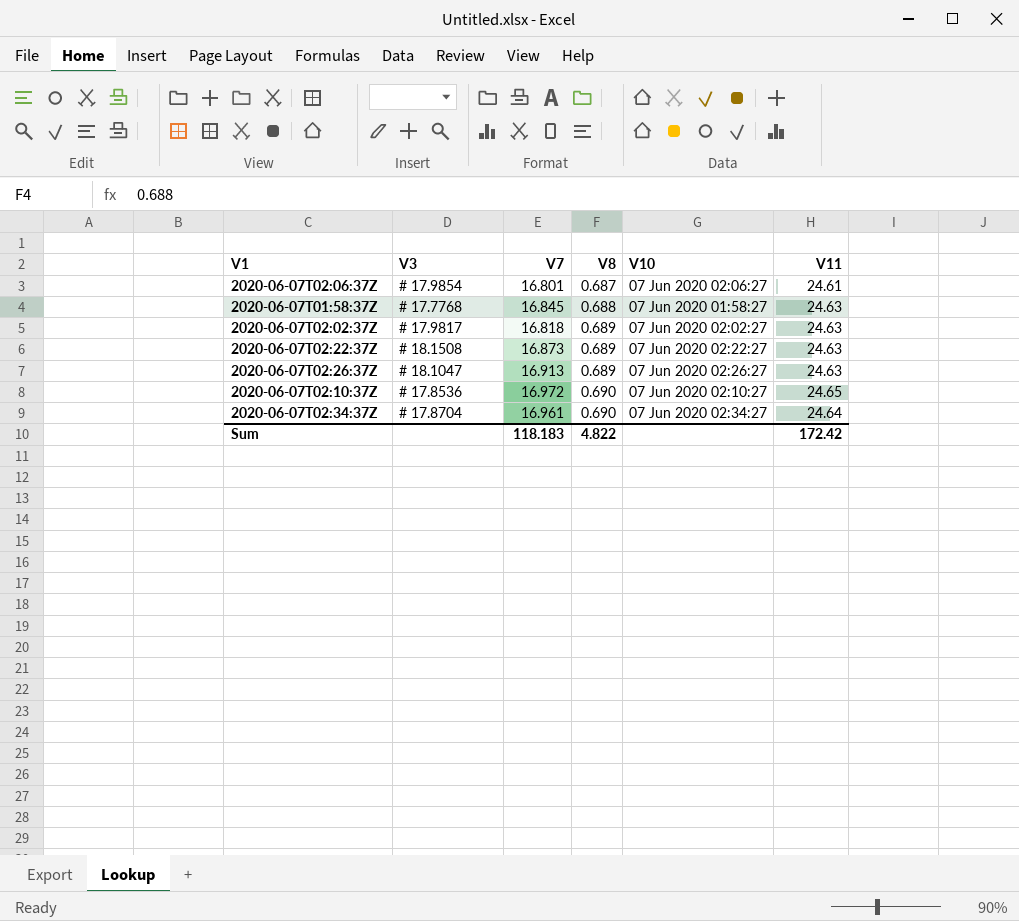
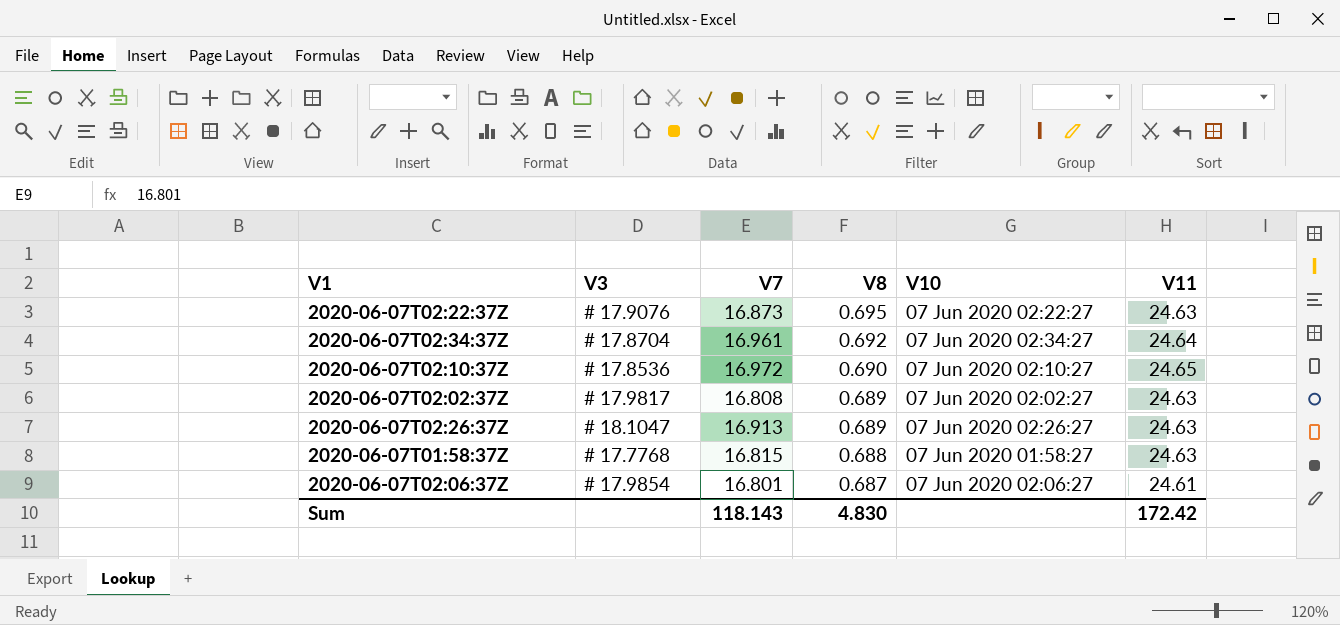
row order: V8 ascending -> V8 descending
2020-06-07T02:22:37Z | V3: # 18.1508 -> # 17.9076
2020-06-07T02:22:37Z | V8: 0.689 -> 0.695
2020-06-07T02:34:37Z | V8: 0.690 -> 0.692
2020-06-07T02:02:37Z | V7: 16.818 -> 16.808
2020-06-07T01:58:37Z | V7: 16.845 -> 16.815
Sum | V7: 118.183 -> 118.143
Sum | V8: 4.822 -> 4.830

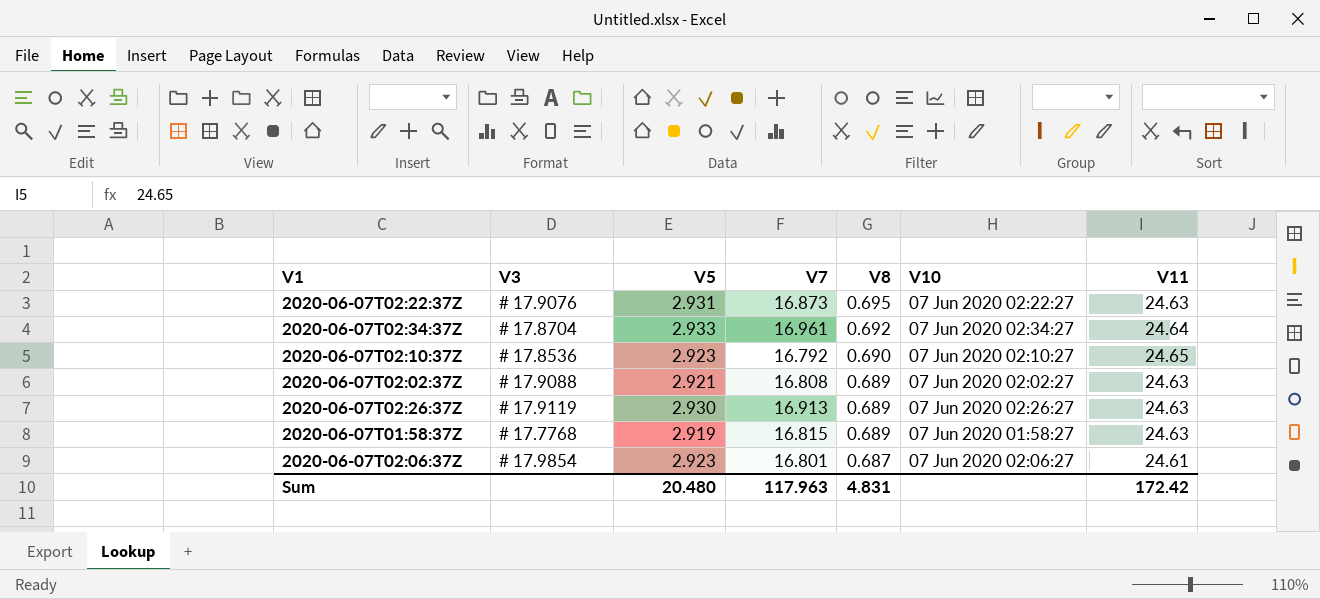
column V5 | position: none -> 3
2020-06-07T02:10:37Z | V7: 16.972 -> 16.792
2020-06-07T02:02:37Z | V3: # 17.9817 -> # 17.9088
2020-06-07T02:26:37Z | V3: # 18.1047 -> # 17.9119
2020-06-07T01:58:37Z | V8: 0.688 -> 0.689
Sum | V7: 118.143 -> 117.963
Sum | V8: 4.830 -> 4.831

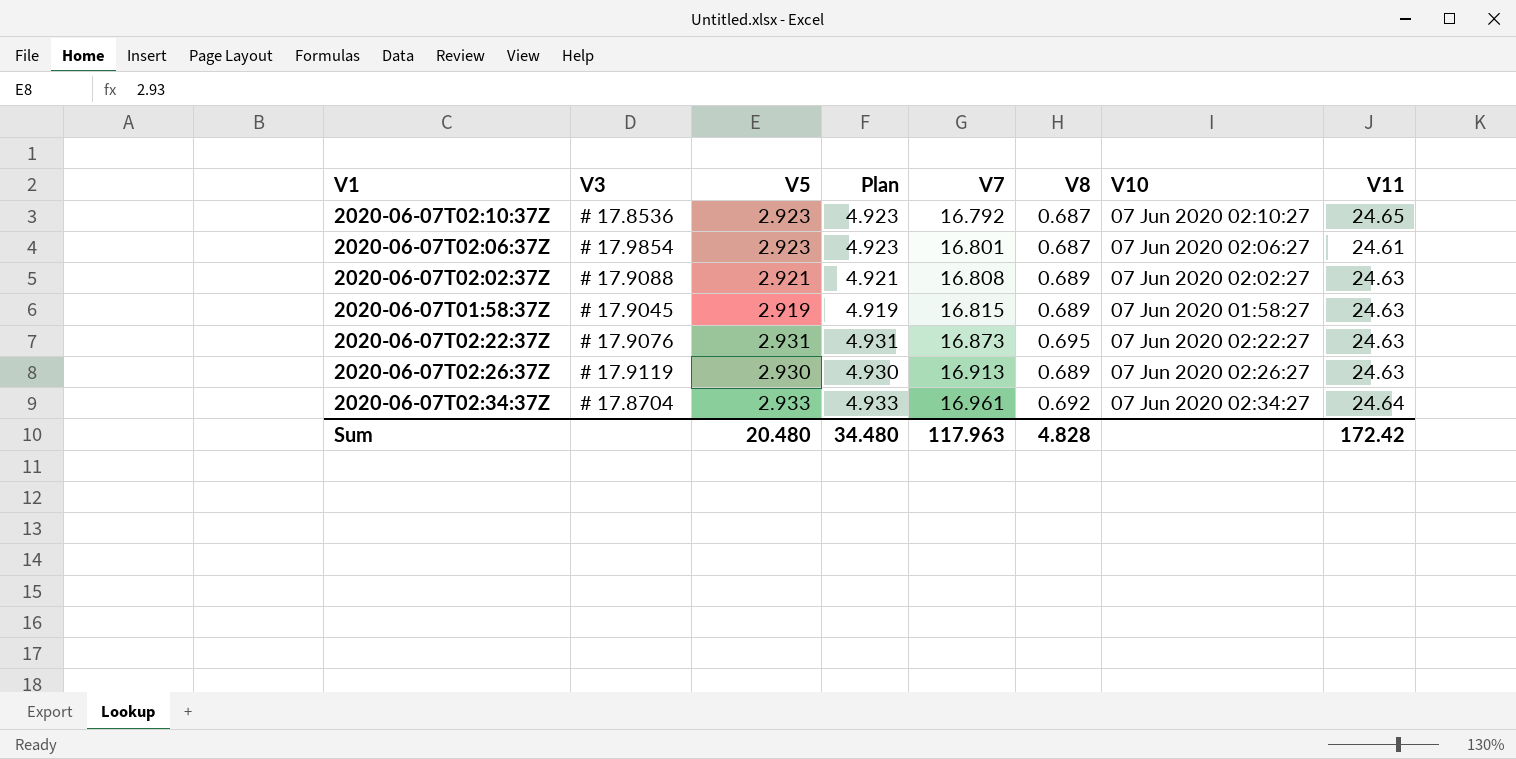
row order: V8 descending -> V7 ascending
column Plan | formula: none -> [V5] + 2
2020-06-07T02:10:37Z | V8: 0.690 -> 0.687
2020-06-07T01:58:37Z | V3: # 17.7768 -> # 17.9045
Sum | V8: 4.831 -> 4.828

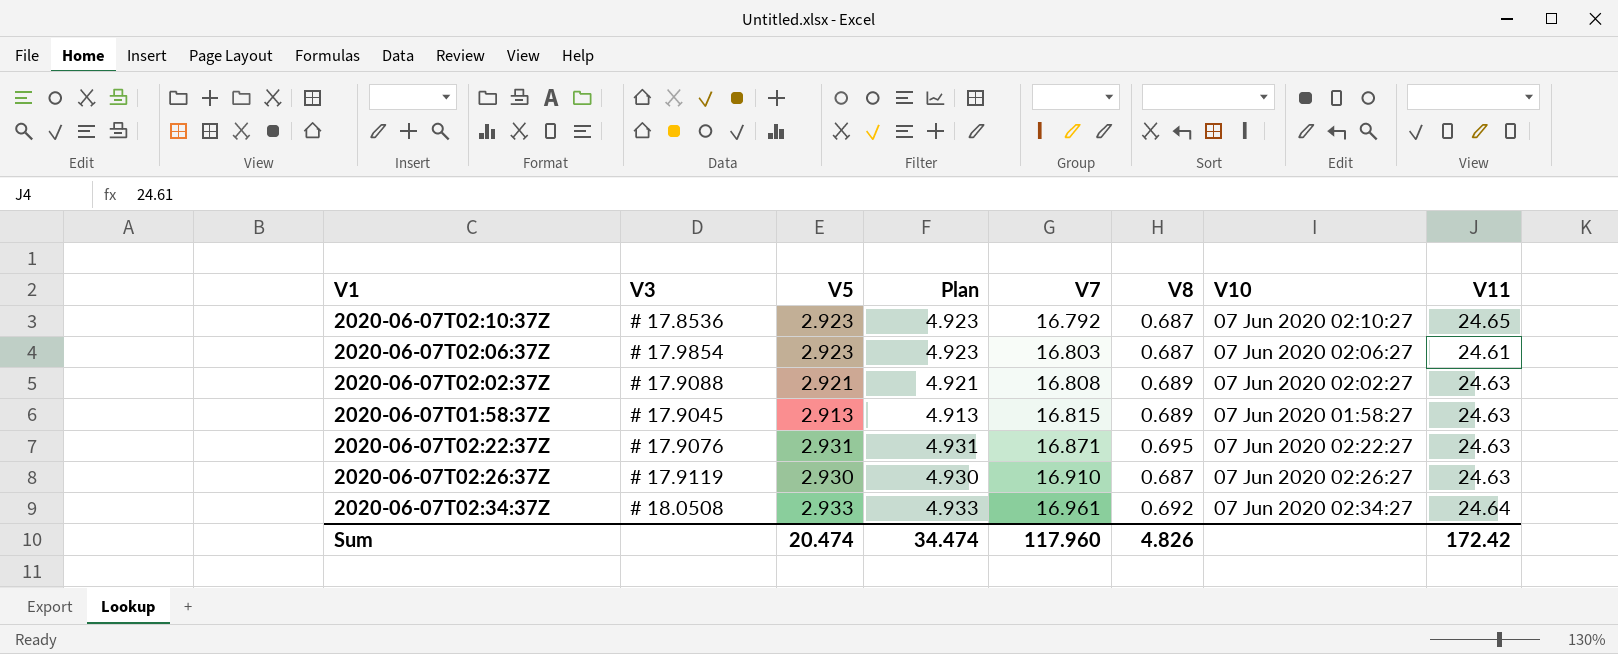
2020-06-07T02:06:37Z | V7: 16.801 -> 16.803
2020-06-07T01:58:37Z | V5: 2.919 -> 2.913
2020-06-07T01:58:37Z | Plan: 4.919 -> 4.913
2020-06-07T02:22:37Z | V7: 16.873 -> 16.871
2020-06-07T02:26:37Z | V7: 16.913 -> 16.910
2020-06-07T02:26:37Z | V8: 0.689 -> 0.687
2020-06-07T02:34:37Z | V3: # 17.8704 -> # 18.0508
Sum | V5: 20.480 -> 20.474
Sum | Plan: 34.480 -> 34.474
Sum | V7: 117.963 -> 117.960
Sum | V8: 4.828 -> 4.826

